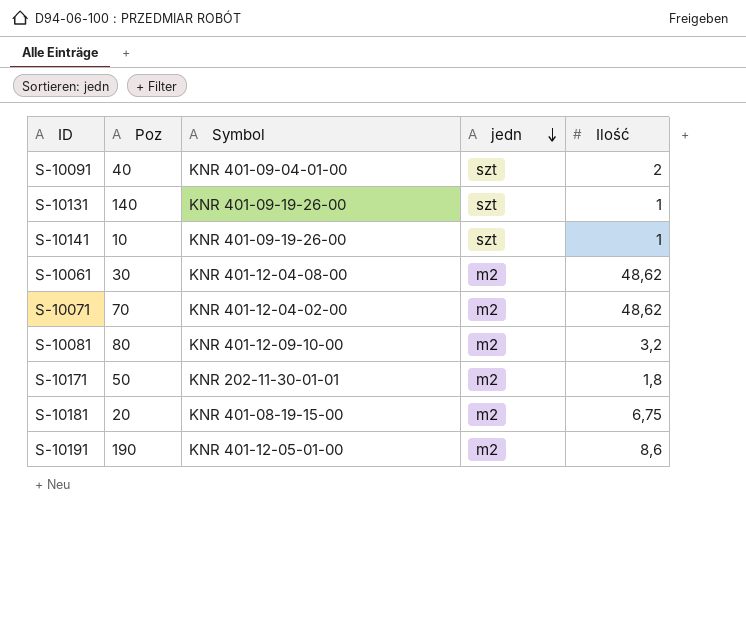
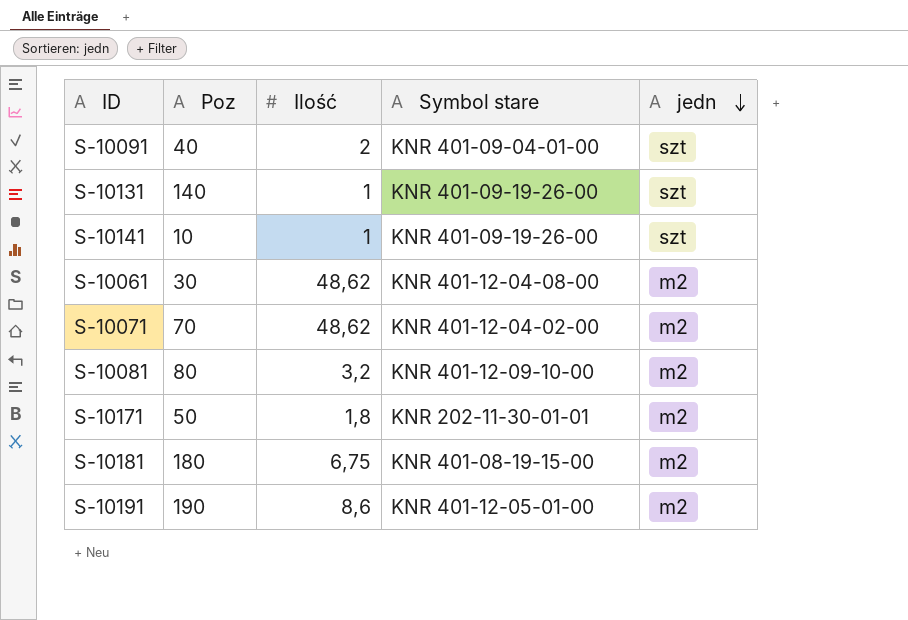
column Ilość | position: 5 -> 3
column name: Symbol -> Symbol stare
S-10181 | Poz: 20 -> 180

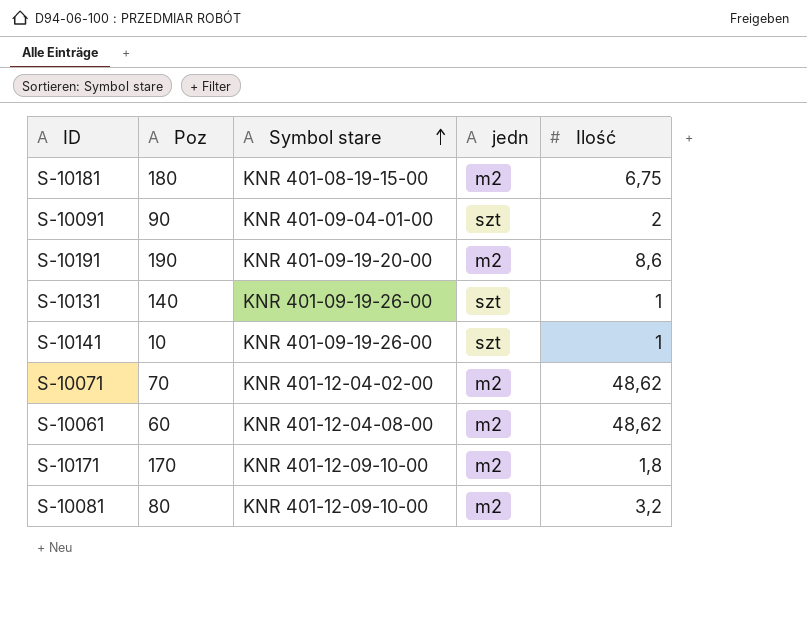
row order: jedn descending -> Symbol stare ascending
column Ilość | position: 3 -> 5
S-10091 | Poz: 40 -> 90
S-10191 | Symbol stare: KNR 401-12-05-01-00 -> KNR 401-09-19-20-00
S-10061 | Poz: 30 -> 60
S-10171 | Poz: 50 -> 170
S-10171 | Symbol stare: KNR 202-11-30-01-01 -> KNR 401-12-09-10-00

